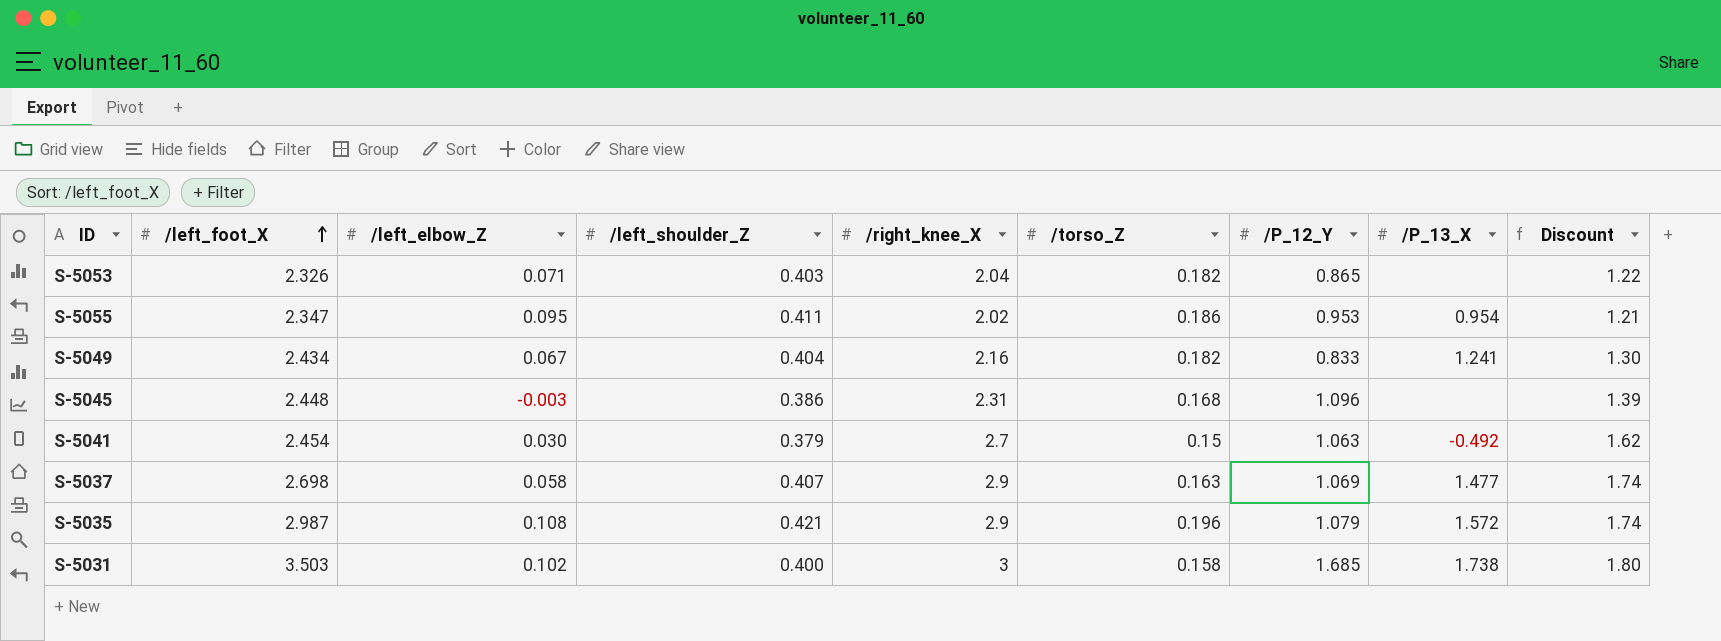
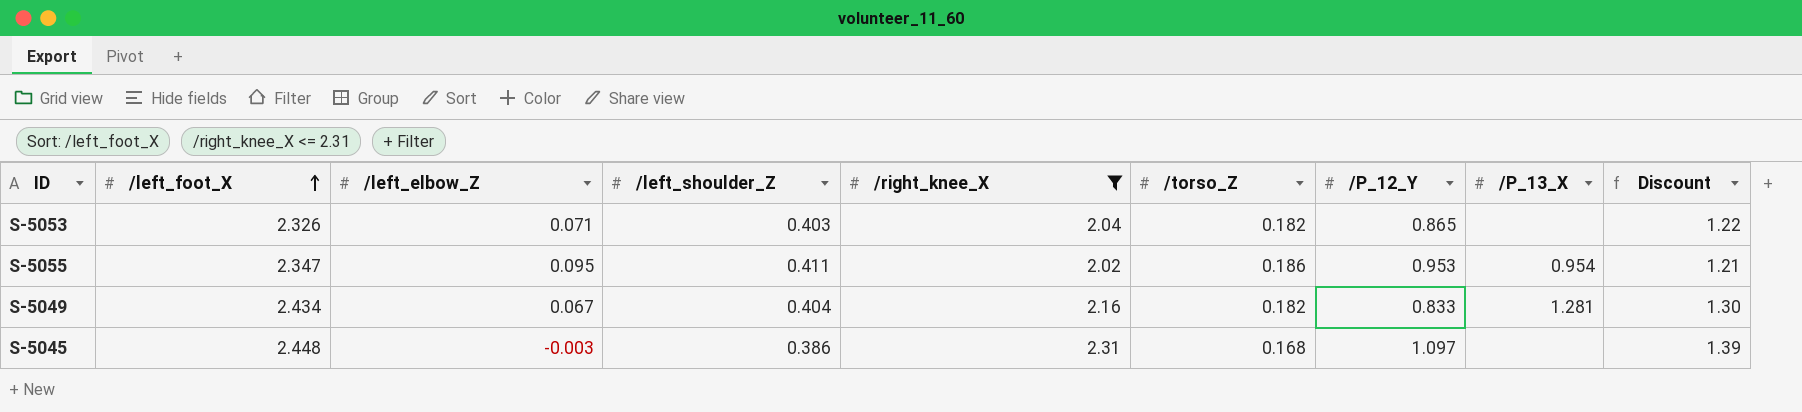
filter: none -> /right_knee_X <= 2.31
S-5049 | /P_13_X: 1.241 -> 1.281
S-5045 | /P_12_Y: 1.096 -> 1.097

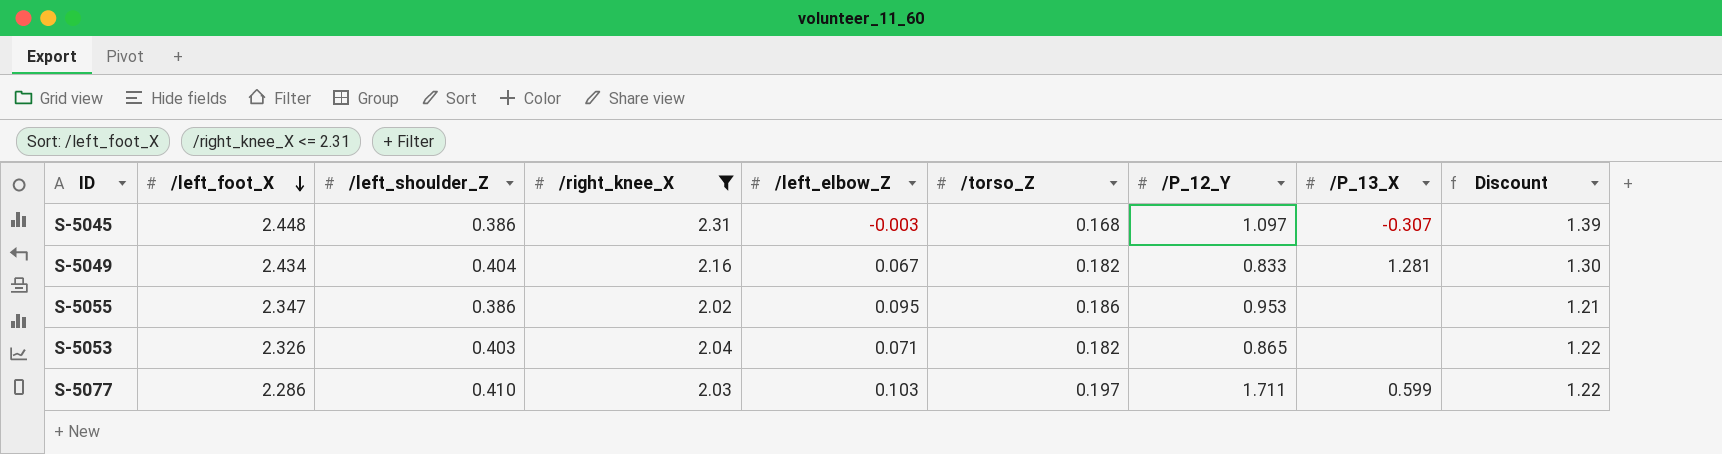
row order: /left_foot_X ascending -> /left_foot_X descending
column /left_elbow_Z | position: 3 -> 5
S-5045 | /P_13_X: none -> -0.307
S-5055 | /left_shoulder_Z: 0.411 -> 0.386
S-5055 | /P_13_X: 0.954 -> none
row S-5077: none -> 2.286 | 0.410 | 2.03 | 0.103 | 0.197 | 1.711 | 0.599 | 1.22

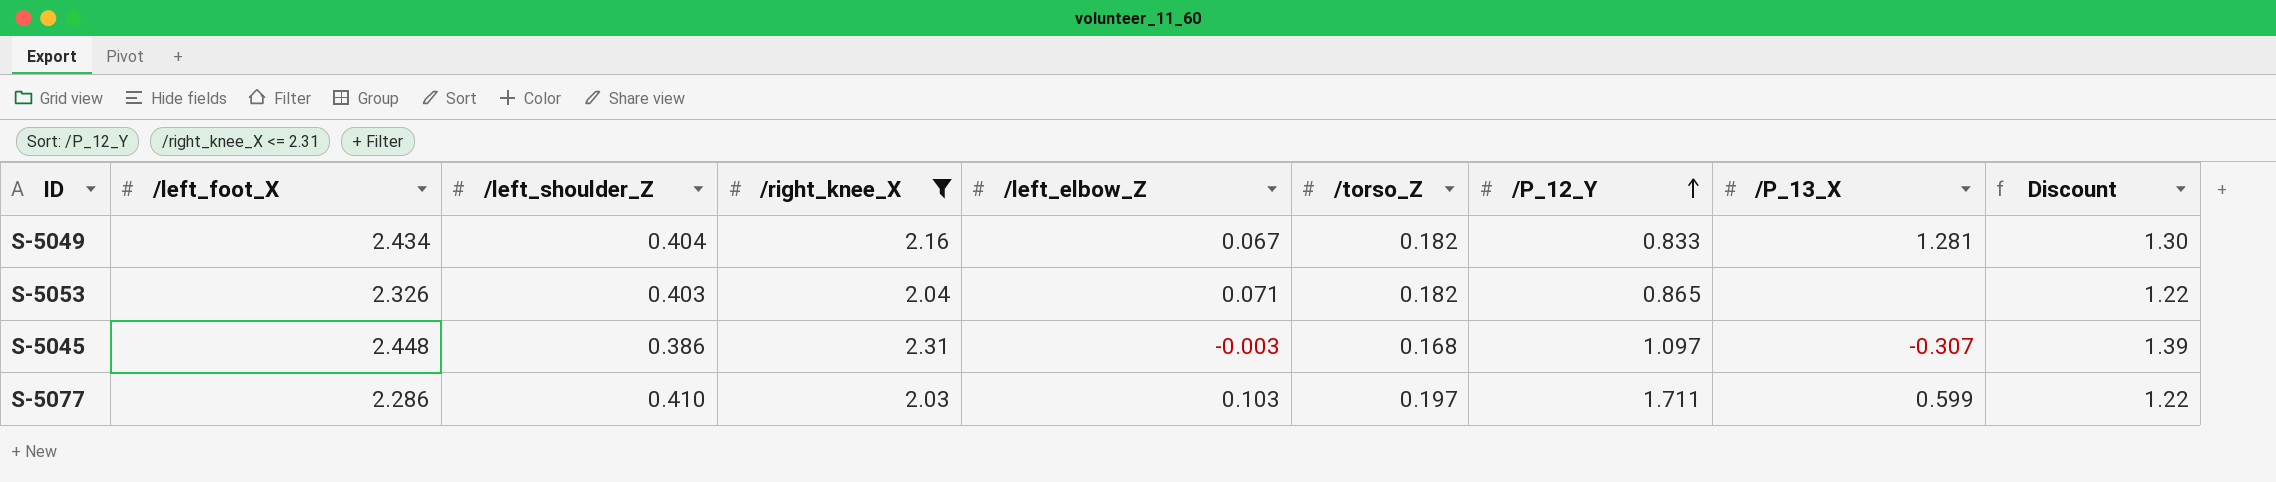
row order: /left_foot_X descending -> /P_12_Y ascending
row S-5055: 2.347 | 0.386 | 2.02 | 0.095 | 0.186 | 0.953 | none | 1.21 -> none

